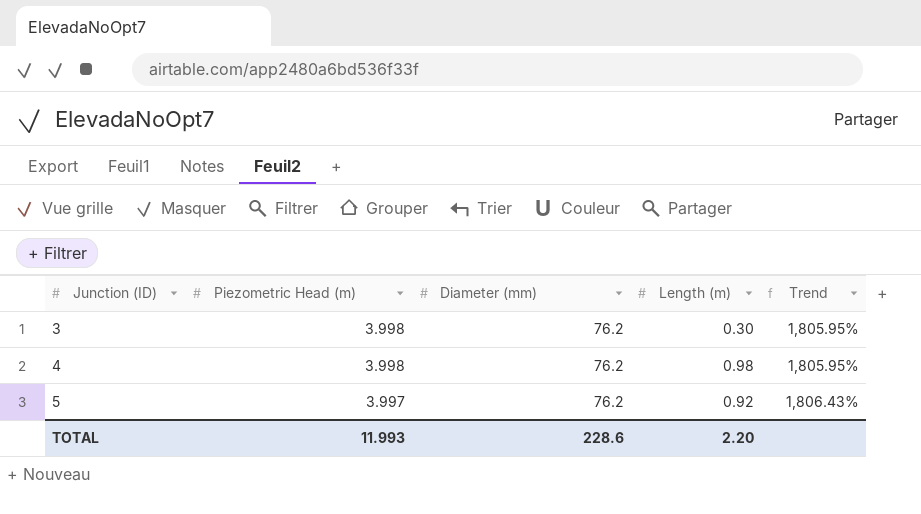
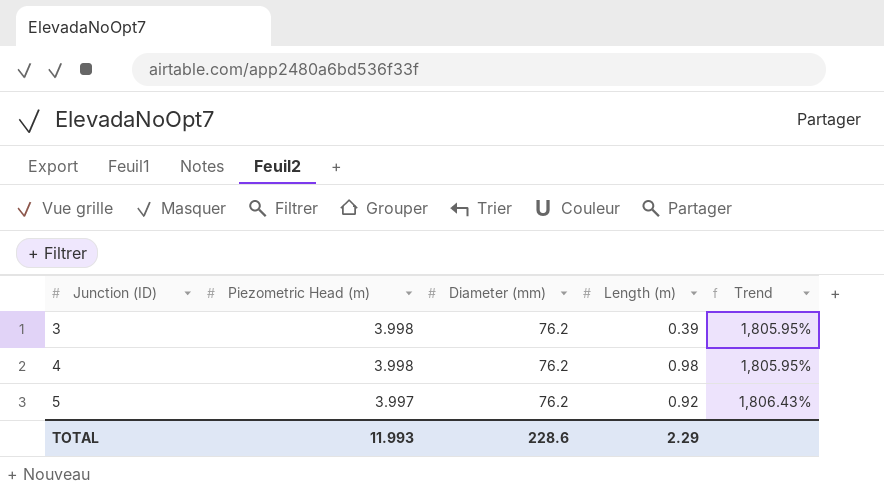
3 | Length (m): 0.30 -> 0.39
TOTAL | Length (m): 2.20 -> 2.29

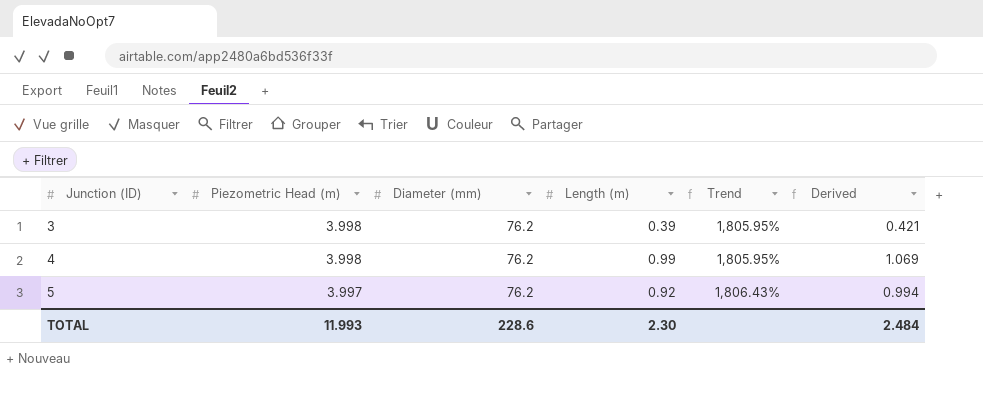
column Derived | formula: none -> [Length (m)] * 1.08
4 | Length (m): 0.98 -> 0.99
TOTAL | Length (m): 2.29 -> 2.30

